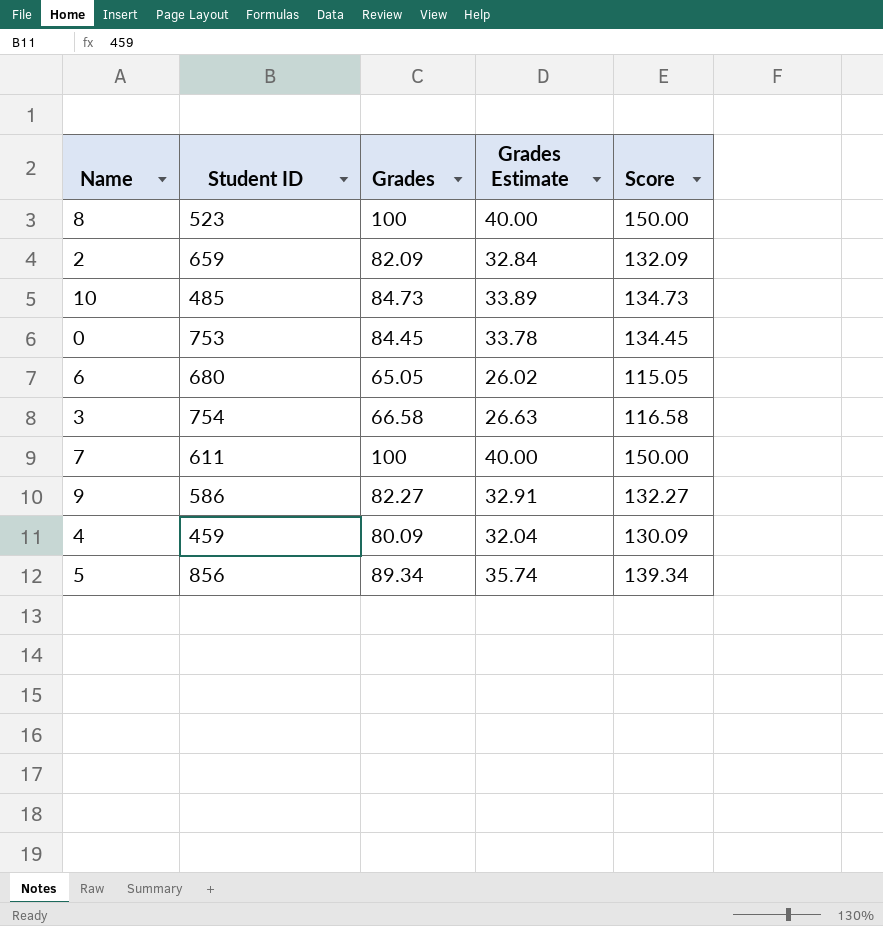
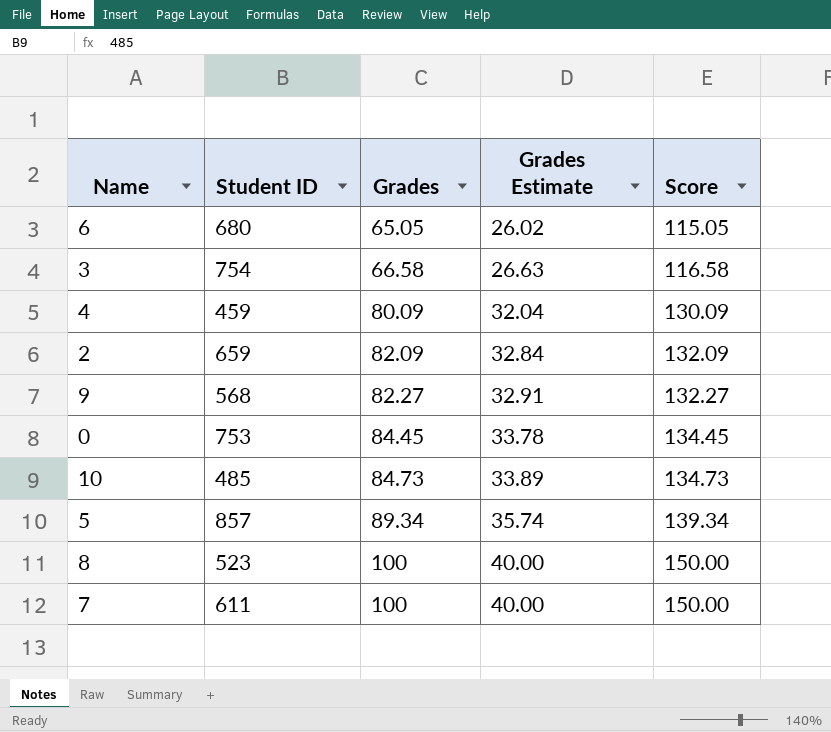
row order: none -> Grades ascending
9 | Student ID: 586 -> 568
5 | Student ID: 856 -> 857

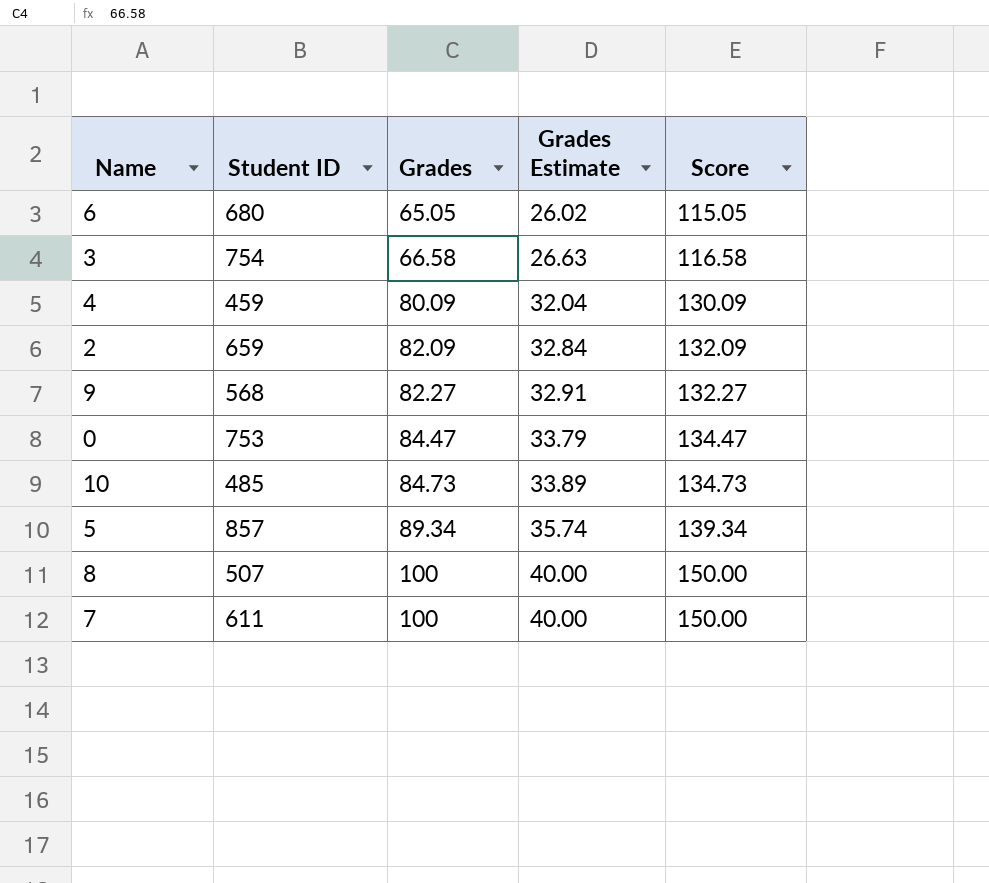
0 | Grades: 84.45 -> 84.47
0 | Grades Estimate: 33.78 -> 33.79
0 | Score: 134.45 -> 134.47
8 | Student ID: 523 -> 507

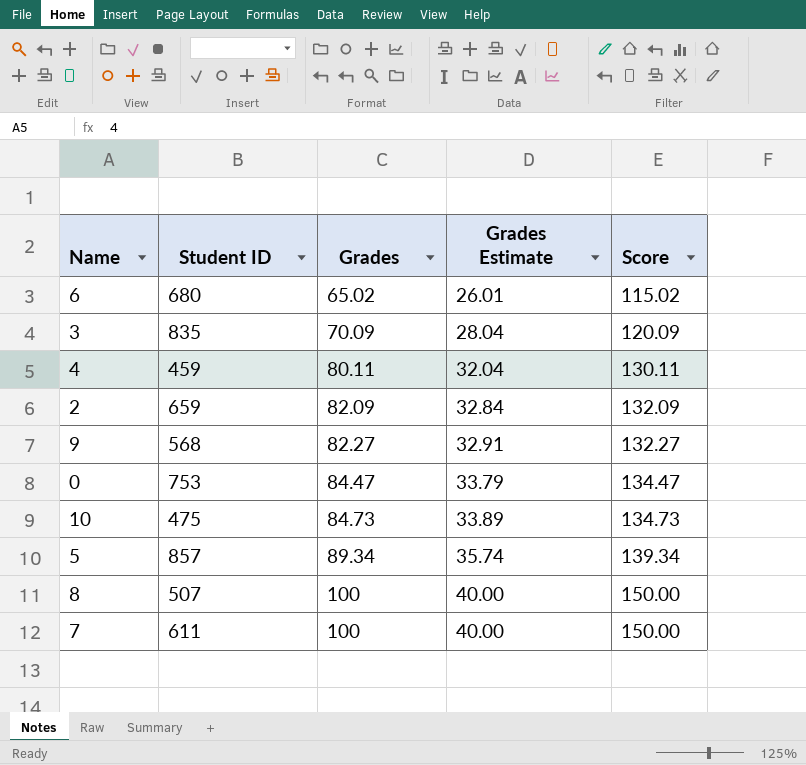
6 | Grades: 65.05 -> 65.02
6 | Grades Estimate: 26.02 -> 26.01
6 | Score: 115.05 -> 115.02
3 | Student ID: 754 -> 835
3 | Grades: 66.58 -> 70.09
3 | Grades Estimate: 26.63 -> 28.04
3 | Score: 116.58 -> 120.09
4 | Grades: 80.09 -> 80.11
4 | Score: 130.09 -> 130.11
10 | Student ID: 485 -> 475

